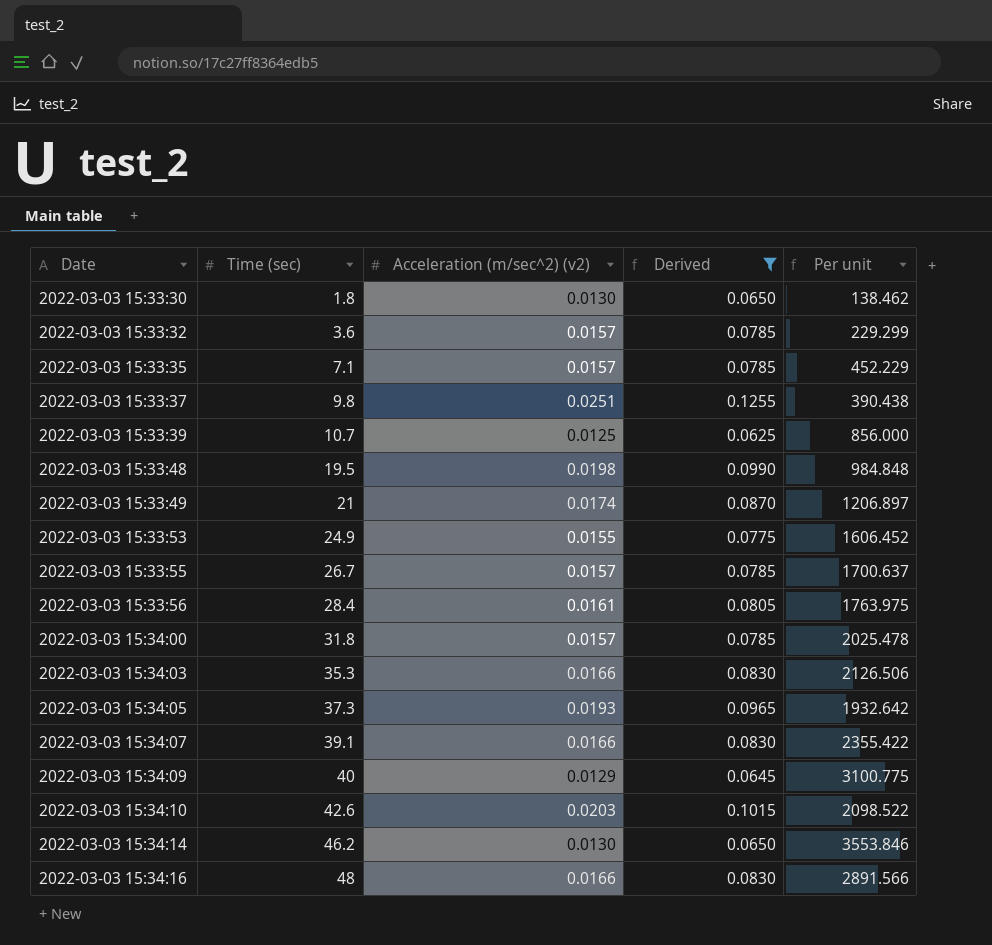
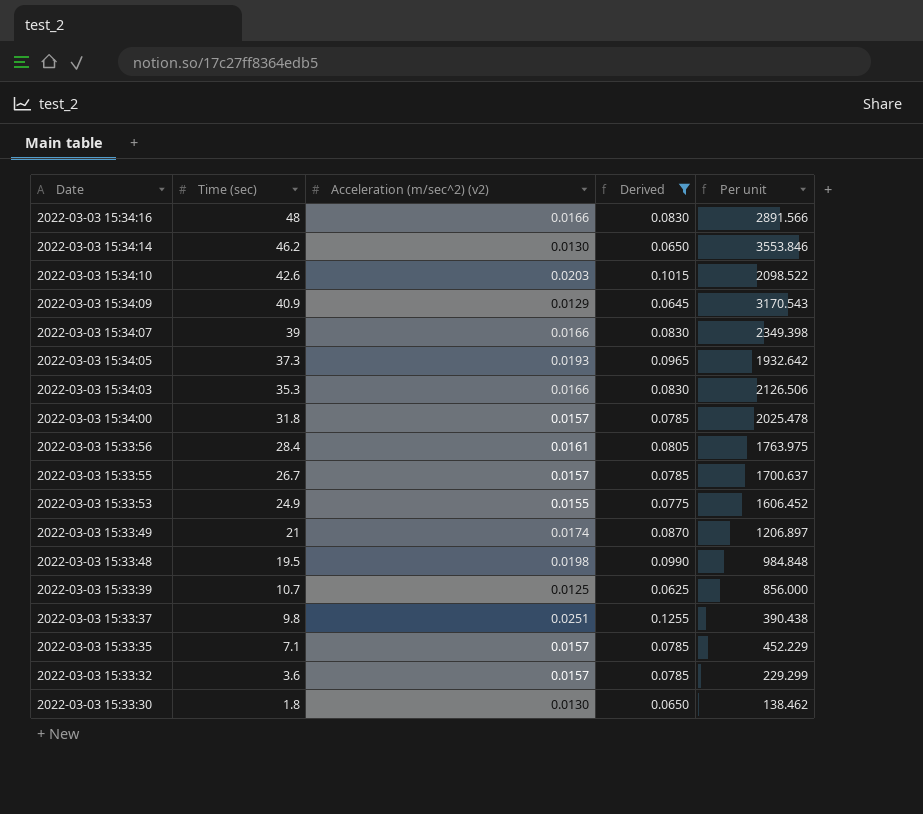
row order: Date ascending -> Date descending
2022-03-03 15:34:09 | Time (sec): 40 -> 40.9
2022-03-03 15:34:09 | Per unit: 3100.775 -> 3170.543
2022-03-03 15:34:07 | Time (sec): 39.1 -> 39
2022-03-03 15:34:07 | Per unit: 2355.422 -> 2349.398

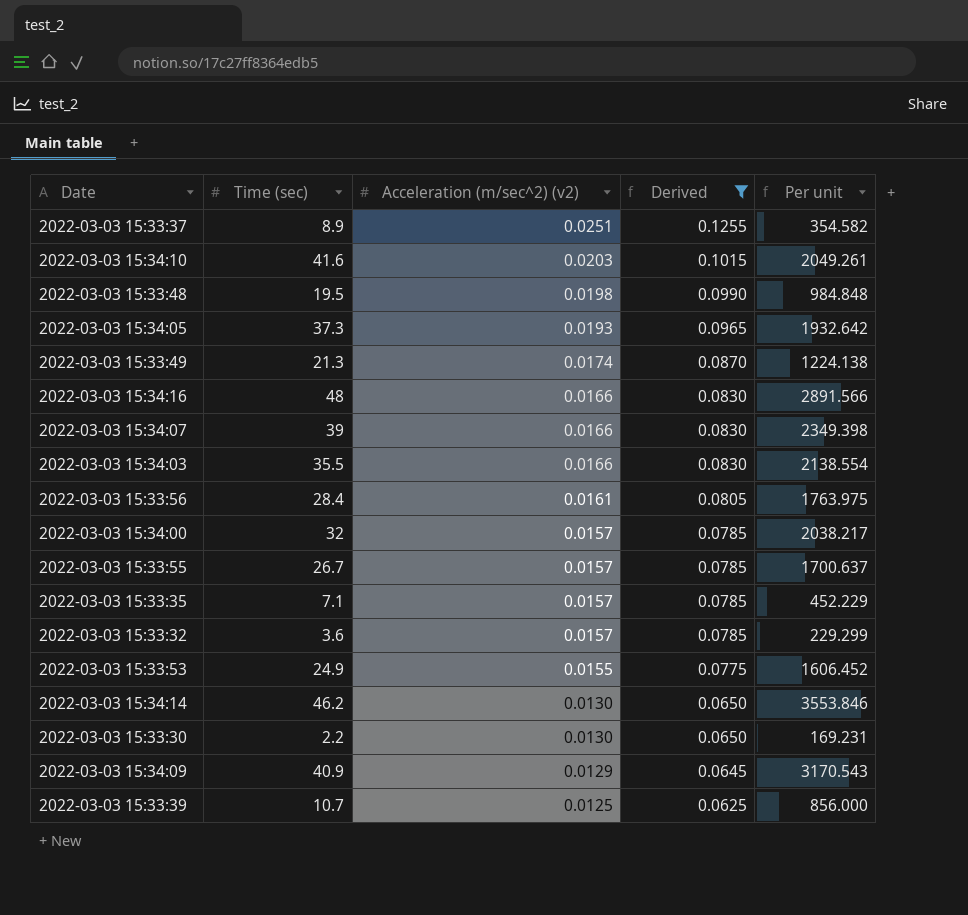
row order: Date descending -> Acceleration (m/sec^2) (v2) descending
2022-03-03 15:33:37 | Time (sec): 9.8 -> 8.9
2022-03-03 15:33:37 | Per unit: 390.438 -> 354.582
2022-03-03 15:34:10 | Time (sec): 42.6 -> 41.6
2022-03-03 15:34:10 | Per unit: 2098.522 -> 2049.261
2022-03-03 15:33:49 | Time (sec): 21 -> 21.3
2022-03-03 15:33:49 | Per unit: 1206.897 -> 1224.138
2022-03-03 15:34:03 | Time (sec): 35.3 -> 35.5
2022-03-03 15:34:03 | Per unit: 2126.506 -> 2138.554
2022-03-03 15:34:00 | Time (sec): 31.8 -> 32
2022-03-03 15:34:00 | Per unit: 2025.478 -> 2038.217
2022-03-03 15:33:30 | Time (sec): 1.8 -> 2.2
2022-03-03 15:33:30 | Per unit: 138.462 -> 169.231

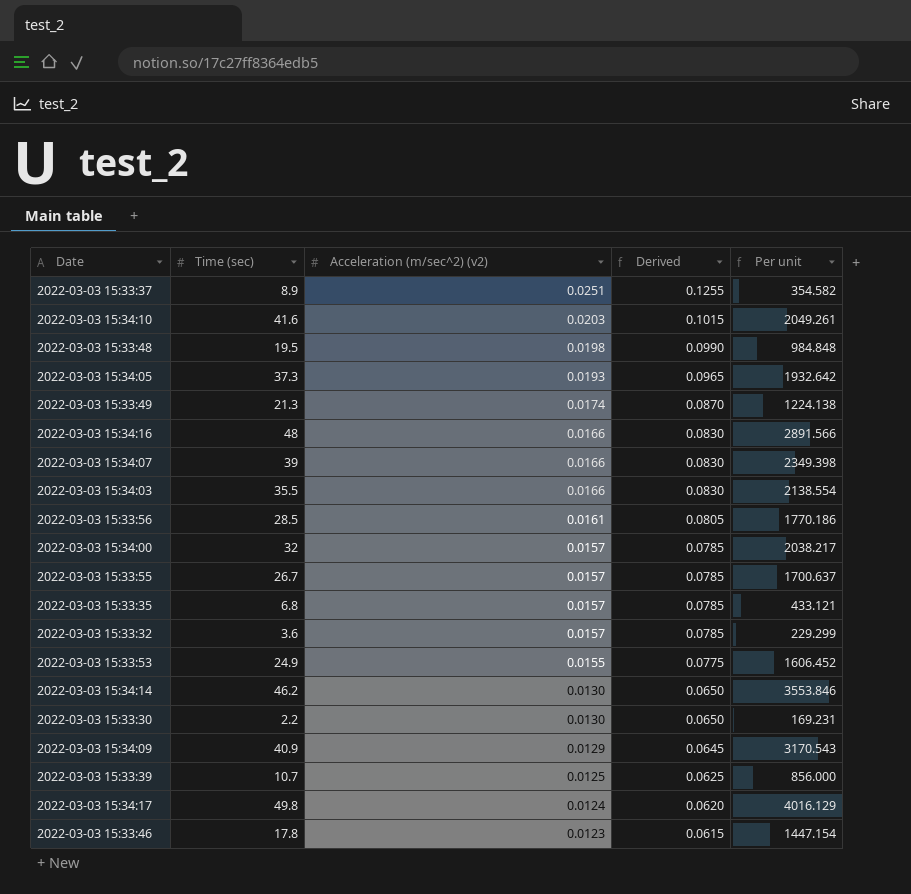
filter: Derived >= 0.0625 -> none
2022-03-03 15:33:56 | Time (sec): 28.4 -> 28.5
2022-03-03 15:33:56 | Per unit: 1763.975 -> 1770.186
2022-03-03 15:33:35 | Time (sec): 7.1 -> 6.8
2022-03-03 15:33:35 | Per unit: 452.229 -> 433.121

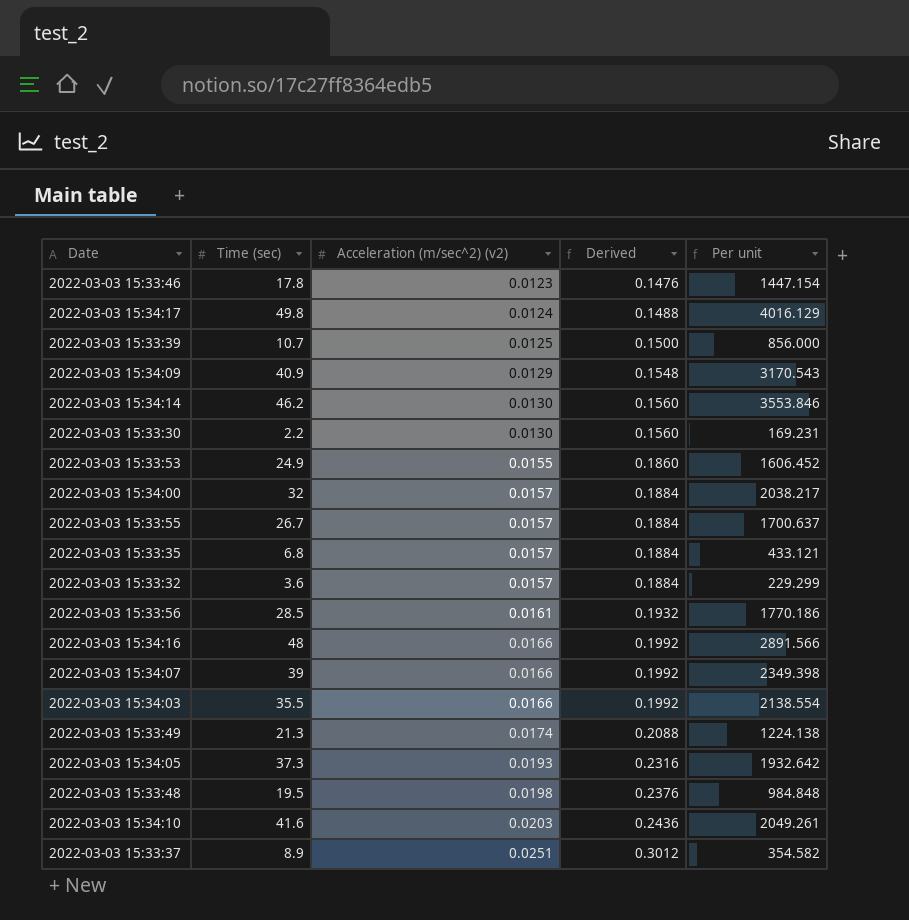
row order: Acceleration (m/sec^2) (v2) descending -> Acceleration (m/sec^2) (v2) ascending
column Derived | formula: [Acceleration (m/sec^2) (v2)] * 5 -> [Acceleration (m/sec^2) (v2)] * 12

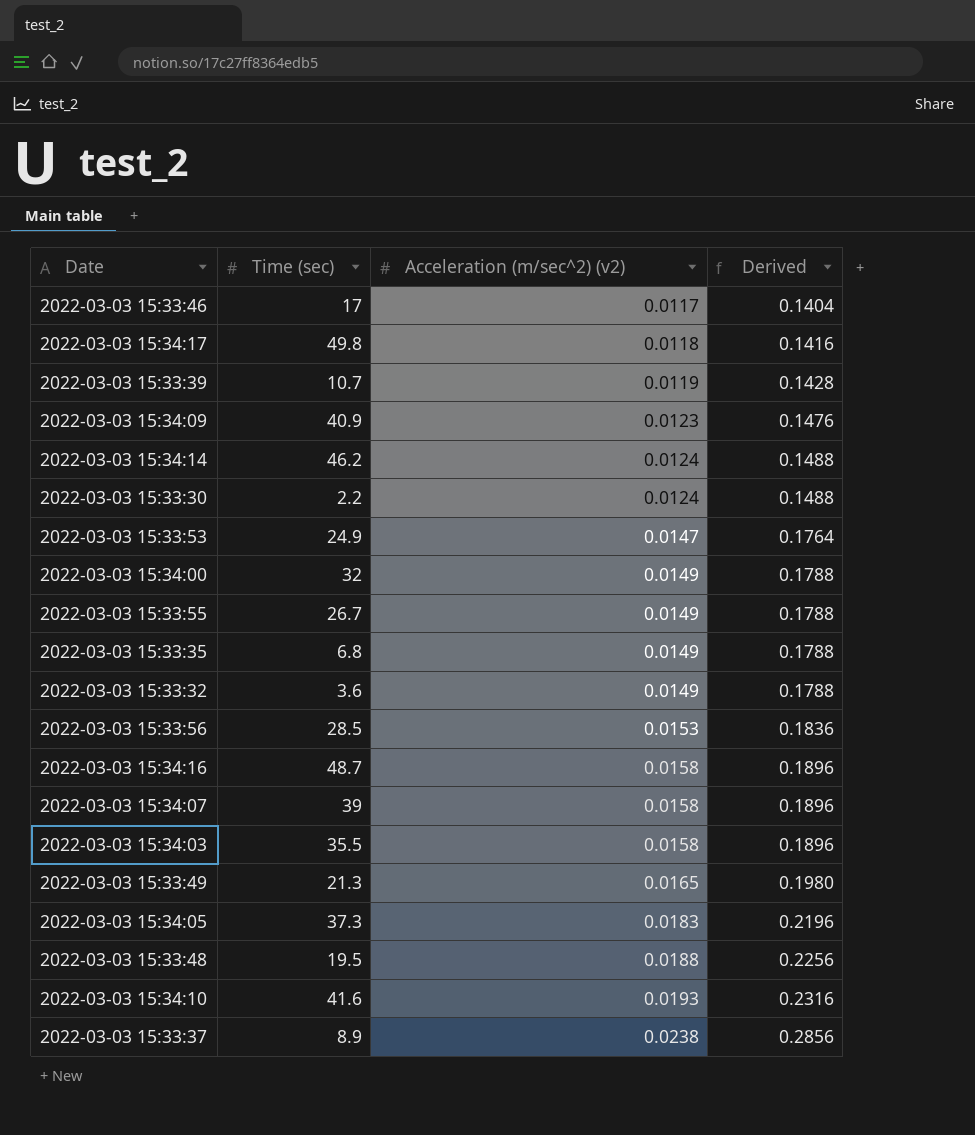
column Per unit | formula: [Time (sec)] / [Acceleration (m/sec^2) (v2)] -> none
2022-03-03 15:33:46 | Time (sec): 17.8 -> 17
2022-03-03 15:33:46 | Acceleration (m/sec^2) (v2): 0.0123 -> 0.0117
2022-03-03 15:33:46 | Derived: 0.1476 -> 0.1404
2022-03-03 15:34:17 | Acceleration (m/sec^2) (v2): 0.0124 -> 0.0118
2022-03-03 15:34:17 | Derived: 0.1488 -> 0.1416
2022-03-03 15:33:39 | Acceleration (m/sec^2) (v2): 0.0125 -> 0.0119
2022-03-03 15:33:39 | Derived: 0.1500 -> 0.1428
2022-03-03 15:34:09 | Acceleration (m/sec^2) (v2): 0.0129 -> 0.0123
2022-03-03 15:34:09 | Derived: 0.1548 -> 0.1476
2022-03-03 15:34:14 | Acceleration (m/sec^2) (v2): 0.0130 -> 0.0124
2022-03-03 15:34:14 | Derived: 0.1560 -> 0.1488
2022-03-03 15:33:30 | Acceleration (m/sec^2) (v2): 0.0130 -> 0.0124
2022-03-03 15:33:30 | Derived: 0.1560 -> 0.1488
2022-03-03 15:33:53 | Acceleration (m/sec^2) (v2): 0.0155 -> 0.0147
2022-03-03 15:33:53 | Derived: 0.1860 -> 0.1764
2022-03-03 15:34:00 | Acceleration (m/sec^2) (v2): 0.0157 -> 0.0149
2022-03-03 15:34:00 | Derived: 0.1884 -> 0.1788
2022-03-03 15:33:55 | Acceleration (m/sec^2) (v2): 0.0157 -> 0.0149
2022-03-03 15:33:55 | Derived: 0.1884 -> 0.1788
2022-03-03 15:33:35 | Acceleration (m/sec^2) (v2): 0.0157 -> 0.0149
2022-03-03 15:33:35 | Derived: 0.1884 -> 0.1788
2022-03-03 15:33:32 | Acceleration (m/sec^2) (v2): 0.0157 -> 0.0149
2022-03-03 15:33:32 | Derived: 0.1884 -> 0.1788
2022-03-03 15:33:56 | Acceleration (m/sec^2) (v2): 0.0161 -> 0.0153
2022-03-03 15:33:56 | Derived: 0.1932 -> 0.1836
2022-03-03 15:34:16 | Time (sec): 48 -> 48.7
2022-03-03 15:34:16 | Acceleration (m/sec^2) (v2): 0.0166 -> 0.0158
2022-03-03 15:34:16 | Derived: 0.1992 -> 0.1896
2022-03-03 15:34:07 | Acceleration (m/sec^2) (v2): 0.0166 -> 0.0158
2022-03-03 15:34:07 | Derived: 0.1992 -> 0.1896
2022-03-03 15:34:03 | Acceleration (m/sec^2) (v2): 0.0166 -> 0.0158
2022-03-03 15:34:03 | Derived: 0.1992 -> 0.1896
2022-03-03 15:33:49 | Acceleration (m/sec^2) (v2): 0.0174 -> 0.0165
2022-03-03 15:33:49 | Derived: 0.2088 -> 0.1980
2022-03-03 15:34:05 | Acceleration (m/sec^2) (v2): 0.0193 -> 0.0183
2022-03-03 15:34:05 | Derived: 0.2316 -> 0.2196
2022-03-03 15:33:48 | Acceleration (m/sec^2) (v2): 0.0198 -> 0.0188
2022-03-03 15:33:48 | Derived: 0.2376 -> 0.2256
2022-03-03 15:34:10 | Acceleration (m/sec^2) (v2): 0.0203 -> 0.0193
2022-03-03 15:34:10 | Derived: 0.2436 -> 0.2316
2022-03-03 15:33:37 | Acceleration (m/sec^2) (v2): 0.0251 -> 0.0238
2022-03-03 15:33:37 | Derived: 0.3012 -> 0.2856

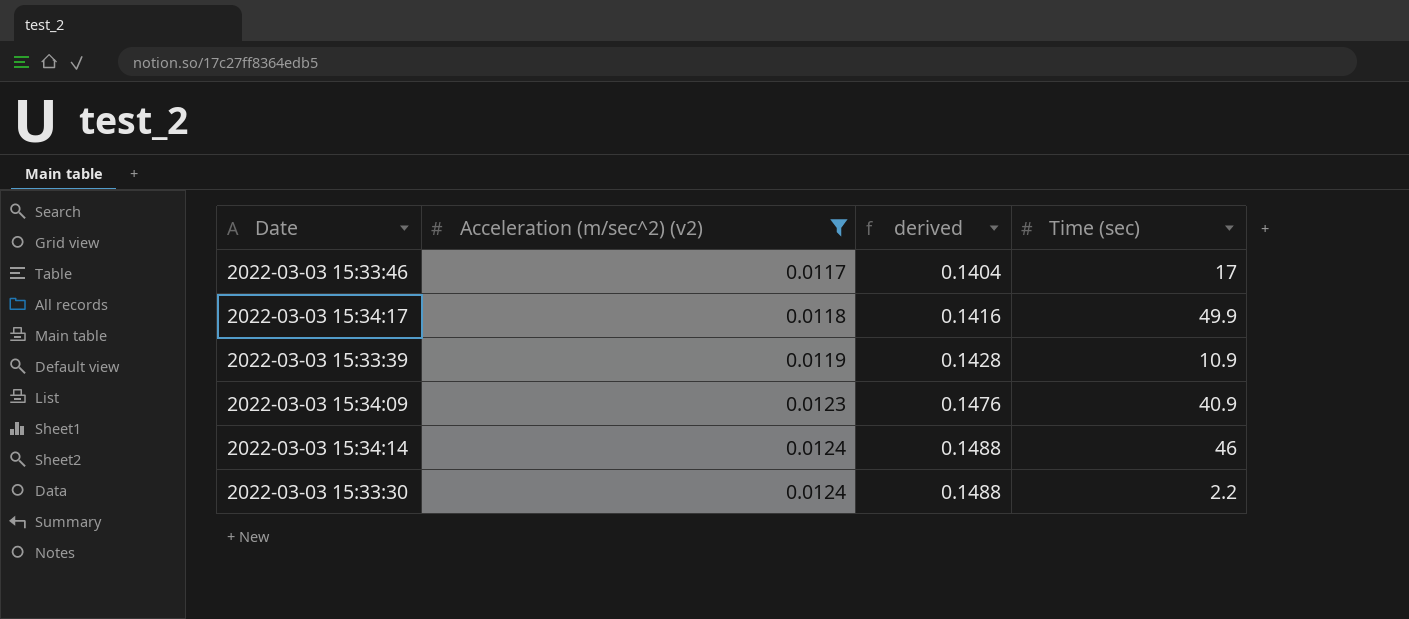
filter: none -> Acceleration (m/sec^2) (v2) <= 0.0124
column name: Derived -> derived
column Time (sec) | position: 2 -> 4
2022-03-03 15:34:17 | Time (sec): 49.8 -> 49.9
2022-03-03 15:33:39 | Time (sec): 10.7 -> 10.9
2022-03-03 15:34:14 | Time (sec): 46.2 -> 46

